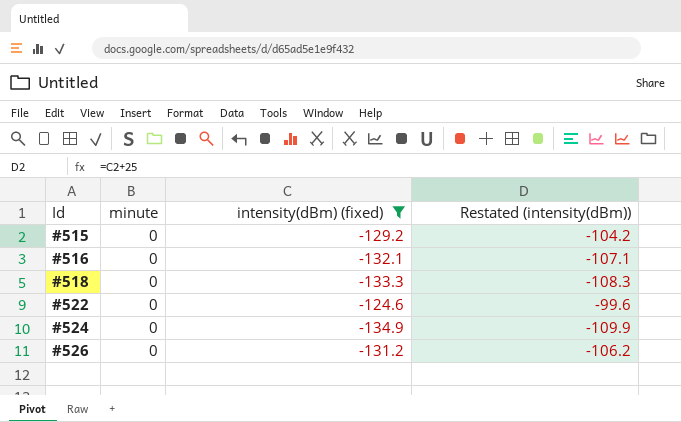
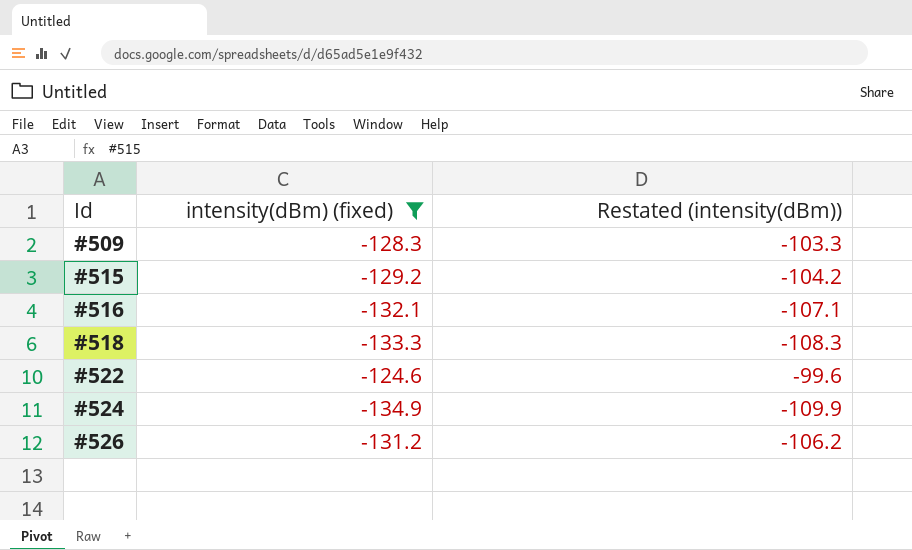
column minute | position: 2 -> none
row #509: none -> -128.3 | -103.3

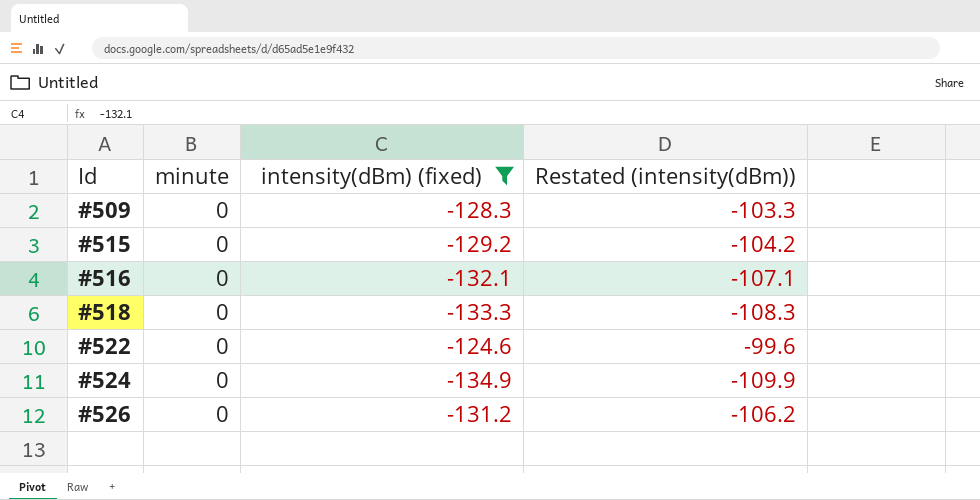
column minute | position: none -> 2

